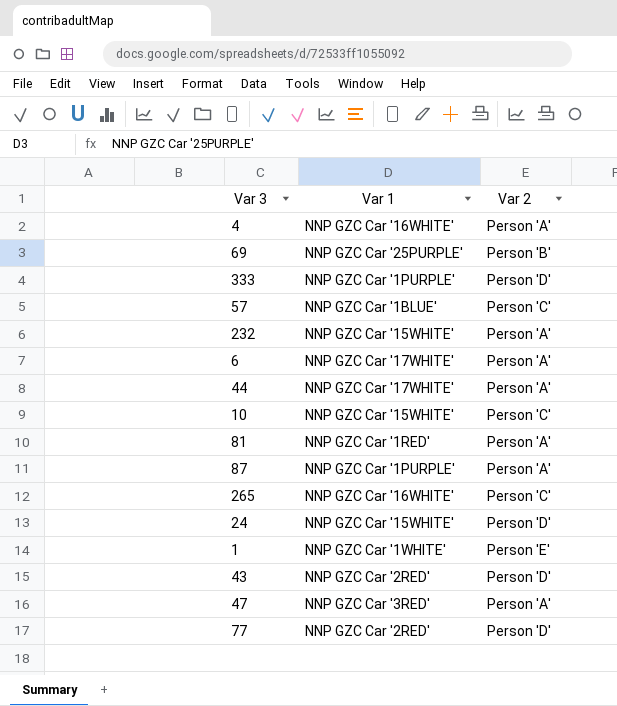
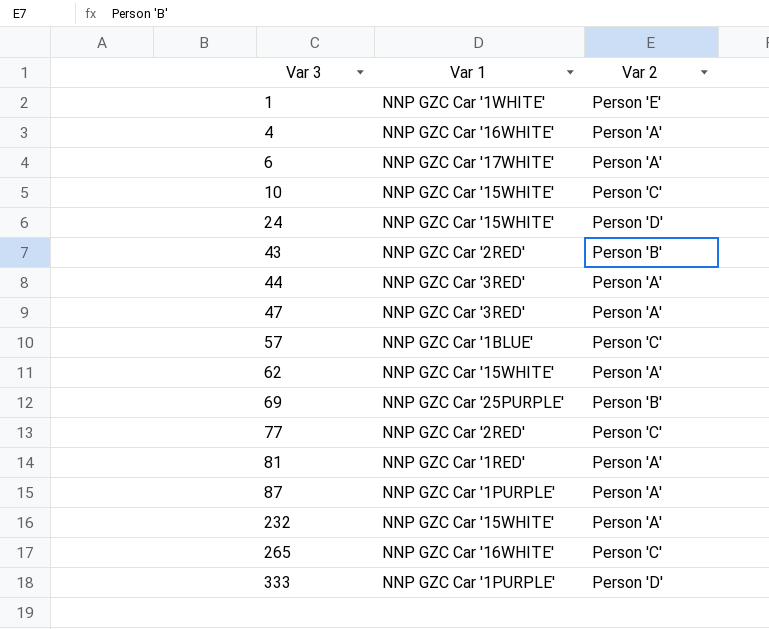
row order: none -> Var 3 ascending
43 | Var 2: Person 'D' -> Person 'B'
44 | Var 1: NNP GZC Car '17WHITE' -> NNP GZC Car '3RED'
row 62: none -> NNP GZC Car '15WHITE' | Person 'A'
77 | Var 2: Person 'D' -> Person 'C'

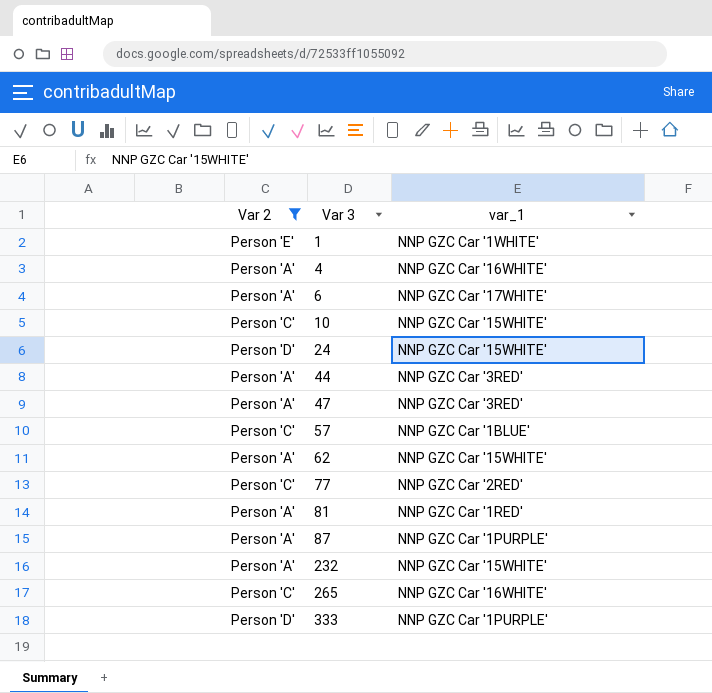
filter: none -> Var 2 != Person 'B'
column Var 2 | position: 3 -> 1
column name: Var 1 -> var_1

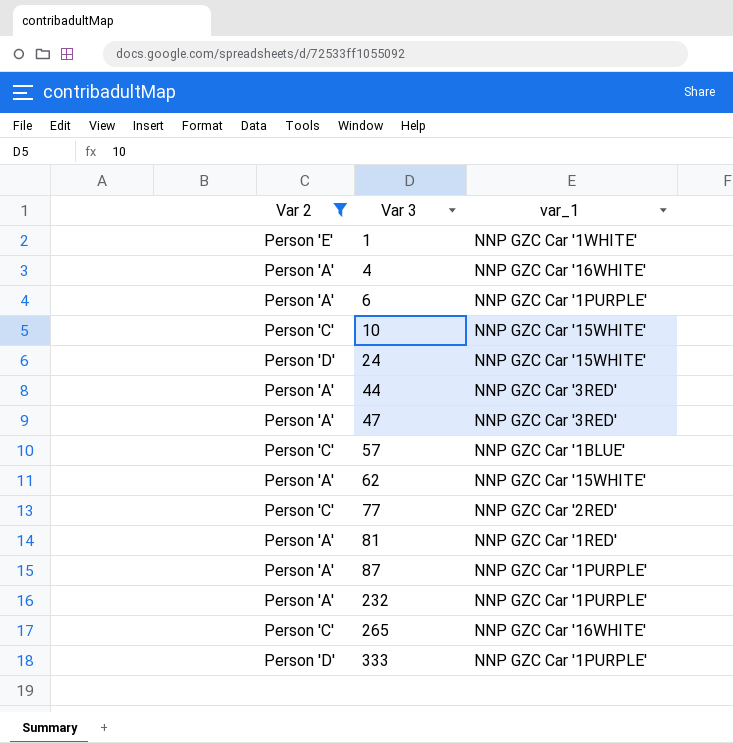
6 | var_1: NNP GZC Car '17WHITE' -> NNP GZC Car '1PURPLE'
232 | var_1: NNP GZC Car '15WHITE' -> NNP GZC Car '1PURPLE'

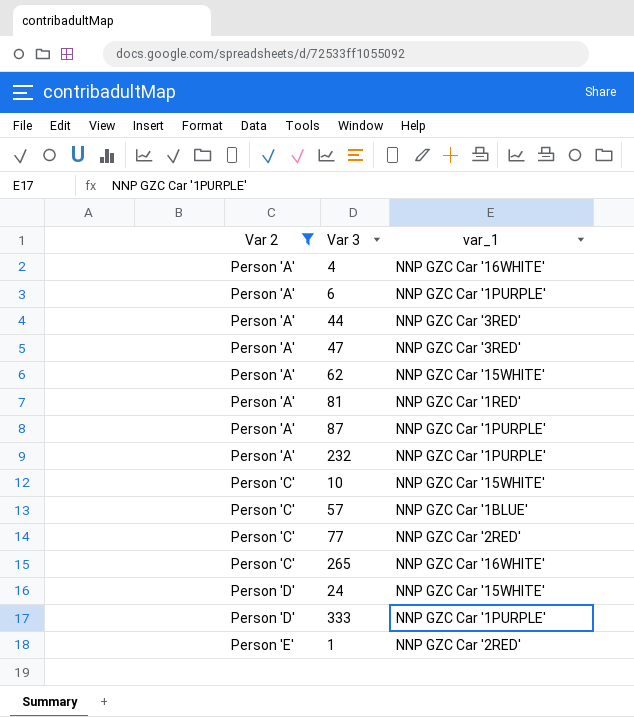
row order: Var 3 ascending -> Var 2 ascending
1 | var_1: NNP GZC Car '1WHITE' -> NNP GZC Car '2RED'

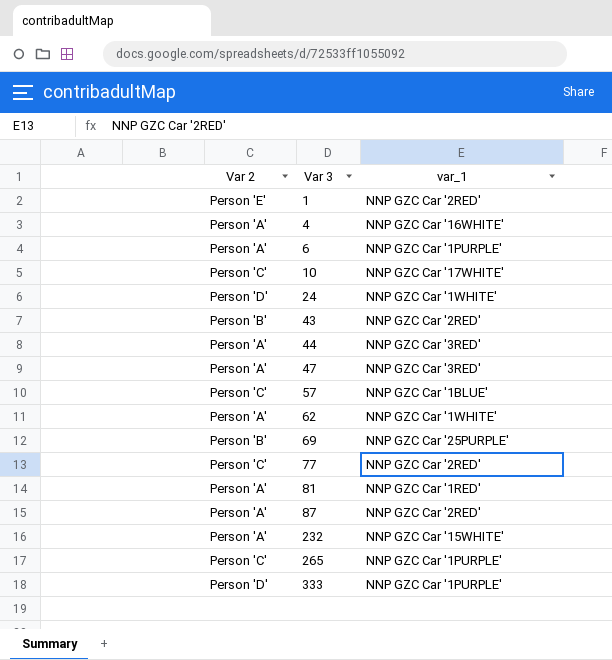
filter: Var 2 != Person 'B' -> none
row order: Var 2 ascending -> Var 3 ascending
10 | var_1: NNP GZC Car '15WHITE' -> NNP GZC Car '17WHITE'
24 | var_1: NNP GZC Car '15WHITE' -> NNP GZC Car '1WHITE'
62 | var_1: NNP GZC Car '15WHITE' -> NNP GZC Car '1WHITE'
87 | var_1: NNP GZC Car '1PURPLE' -> NNP GZC Car '2RED'
232 | var_1: NNP GZC Car '1PURPLE' -> NNP GZC Car '15WHITE'
265 | var_1: NNP GZC Car '16WHITE' -> NNP GZC Car '1PURPLE'

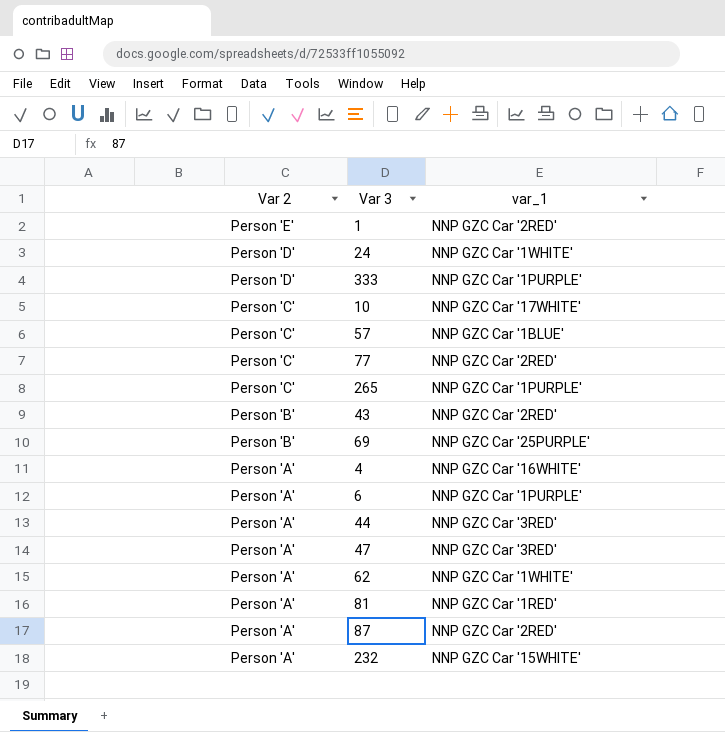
row order: Var 3 ascending -> Var 2 descending

